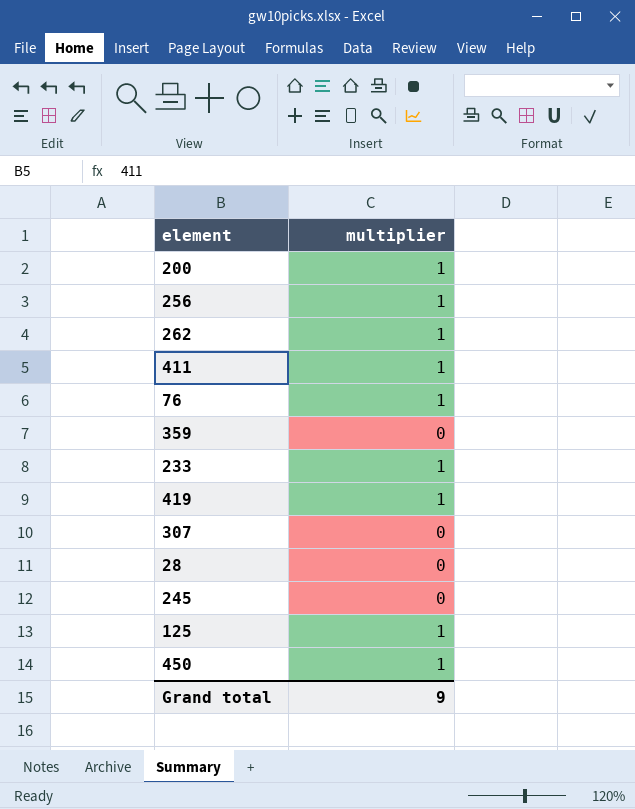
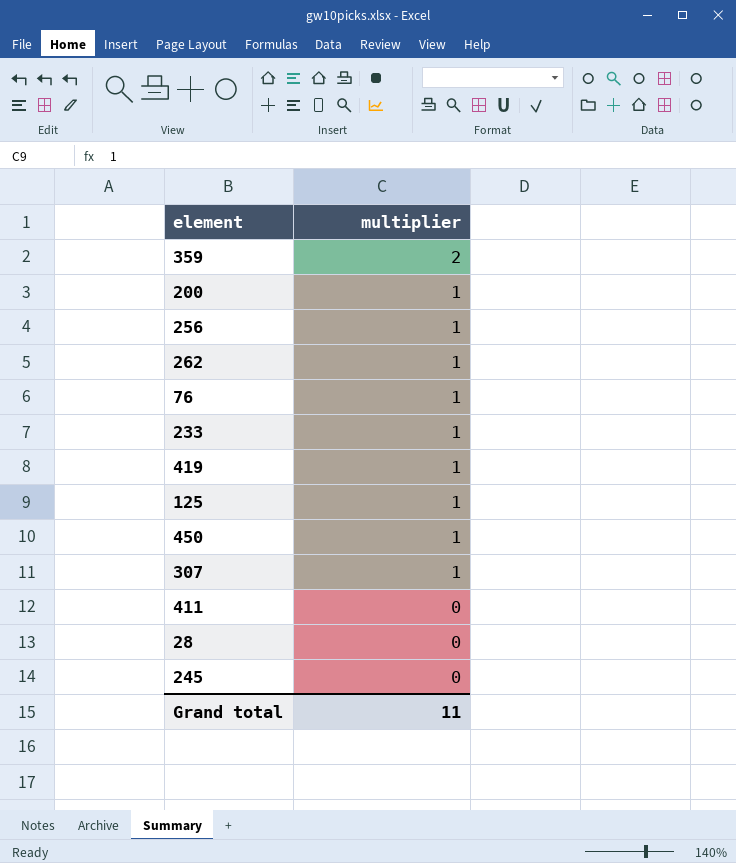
row order: none -> multiplier descending
359 | multiplier: 0 -> 2
307 | multiplier: 0 -> 1
411 | multiplier: 1 -> 0
Grand total | multiplier: 9 -> 11

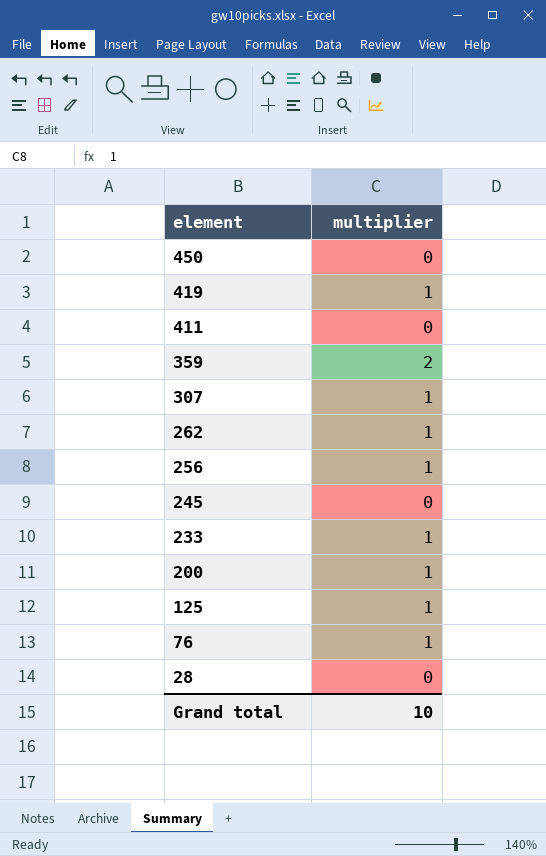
row order: multiplier descending -> element descending
450 | multiplier: 1 -> 0
Grand total | multiplier: 11 -> 10

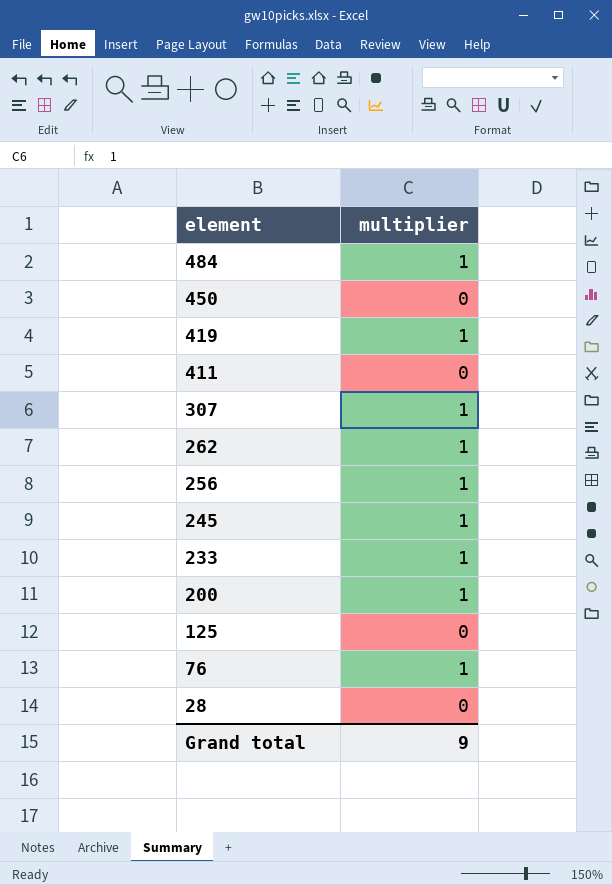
row 359: 2 -> none
row 484: none -> 1
245 | multiplier: 0 -> 1
125 | multiplier: 1 -> 0
Grand total | multiplier: 10 -> 9

